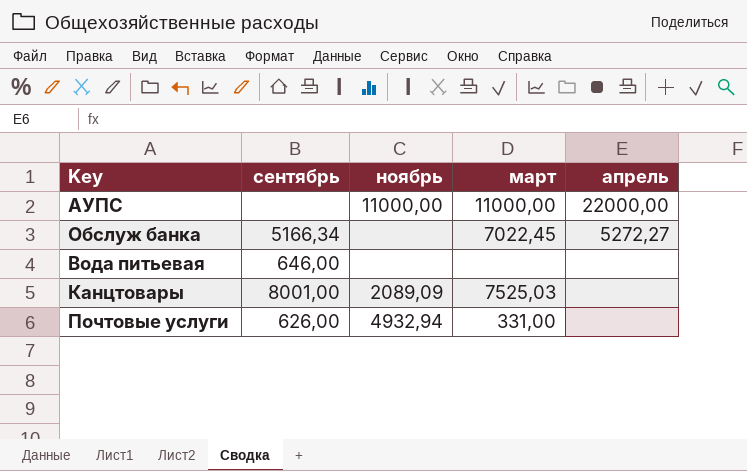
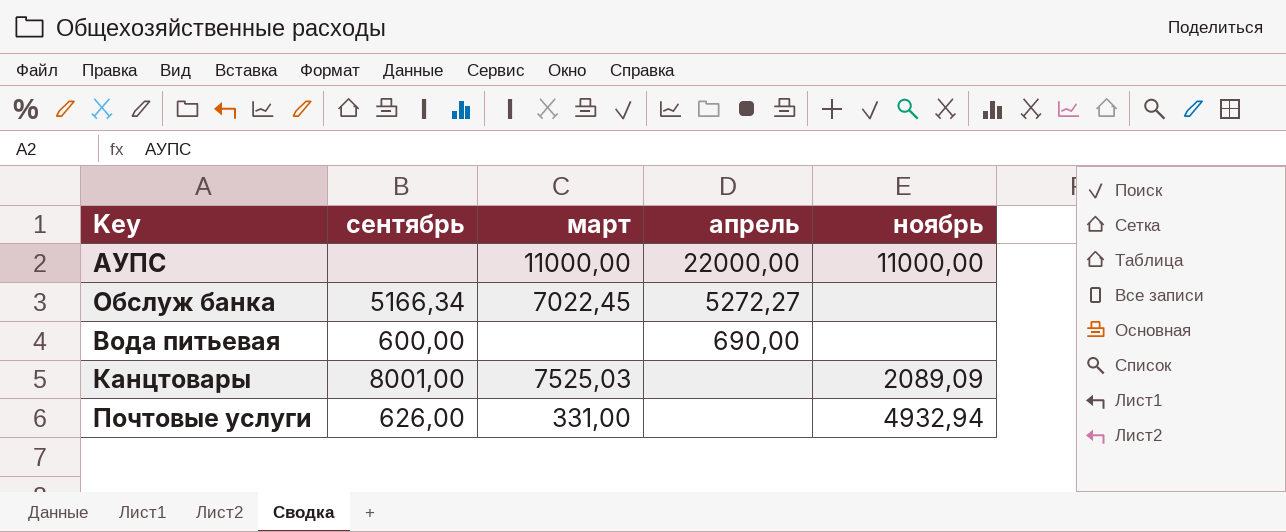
column ноябрь | position: 3 -> 5
Вода питьевая | сентябрь: 646,00 -> 600,00
Вода питьевая | апрель: none -> 690,00

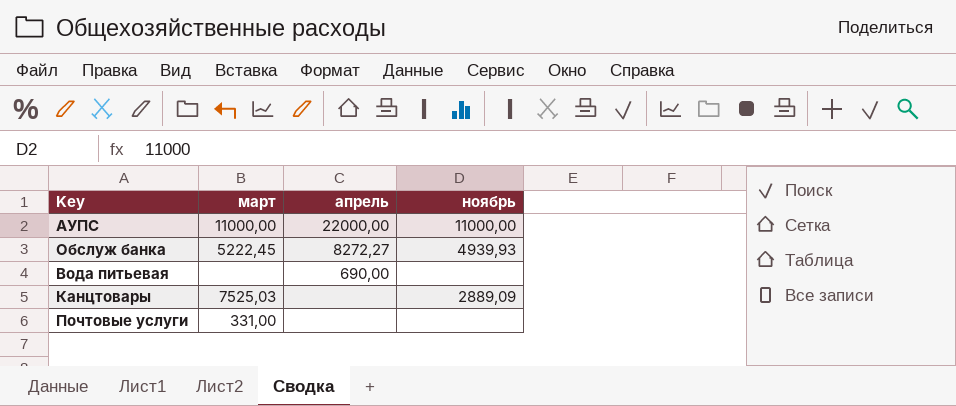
column сентябрь | position: 2 -> none
Обслуж банка | март: 7022,45 -> 5222,45
Обслуж банка | апрель: 5272,27 -> 8272,27
Обслуж банка | ноябрь: none -> 4939,93
Канцтовары | ноябрь: 2089,09 -> 2889,09
Почтовые услуги | ноябрь: 4932,94 -> none

